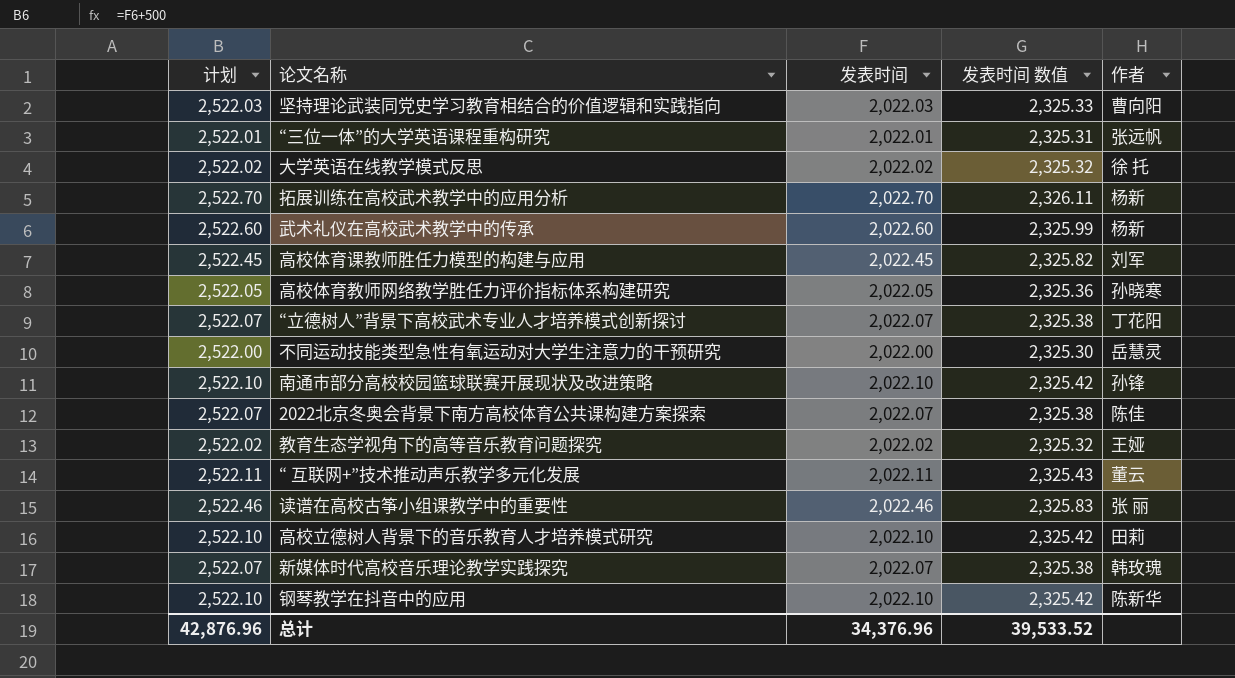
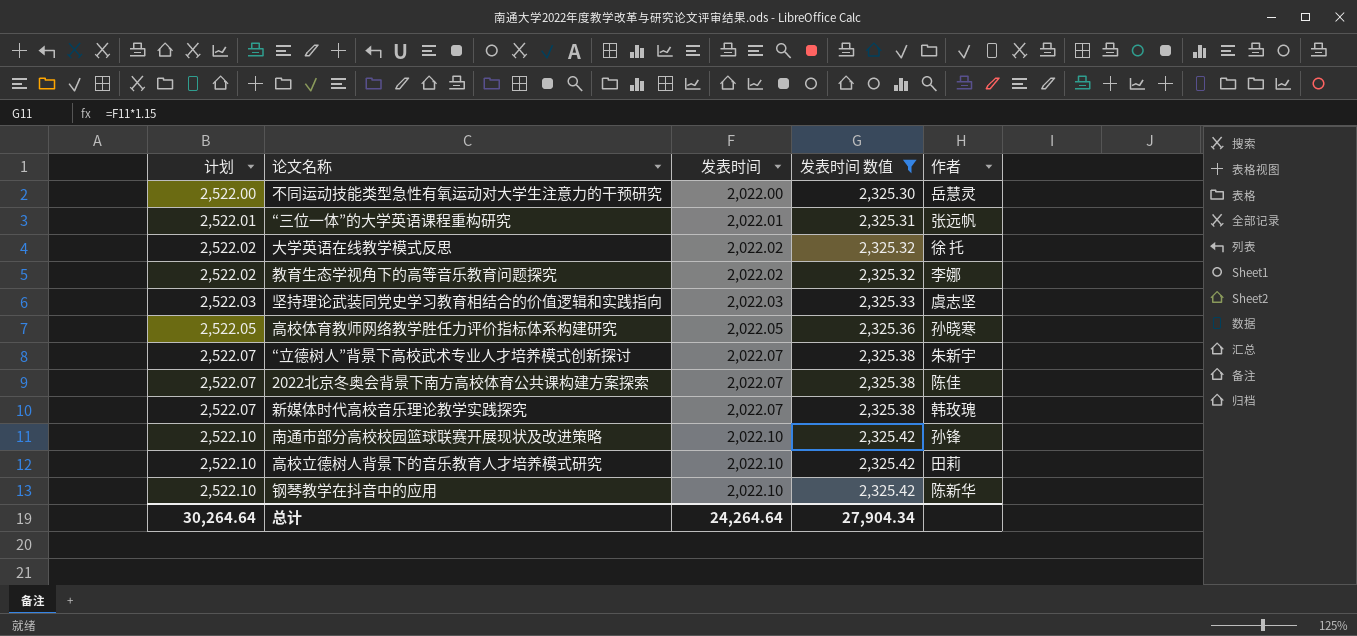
filter: none -> 发表时间 数值 <= 2,325.42
row order: none -> 计划 ascending
教育生态学视角下的高等音乐教育问题探究 | 作者: 王娅 -> 李娜
坚持理论武装同党史学习教育相结合的价值逻辑和实践指向 | 作者: 曹向阳 -> 虞志坚
“立德树人”背景下高校武术专业人才培养模式创新探讨 | 作者: 丁花阳 -> 朱新宇
总计 | 计划: 42,876.96 -> 30,264.64
总计 | 发表时间: 34,376.96 -> 24,264.64
总计 | 发表时间 数值: 39,533.52 -> 27,904.34

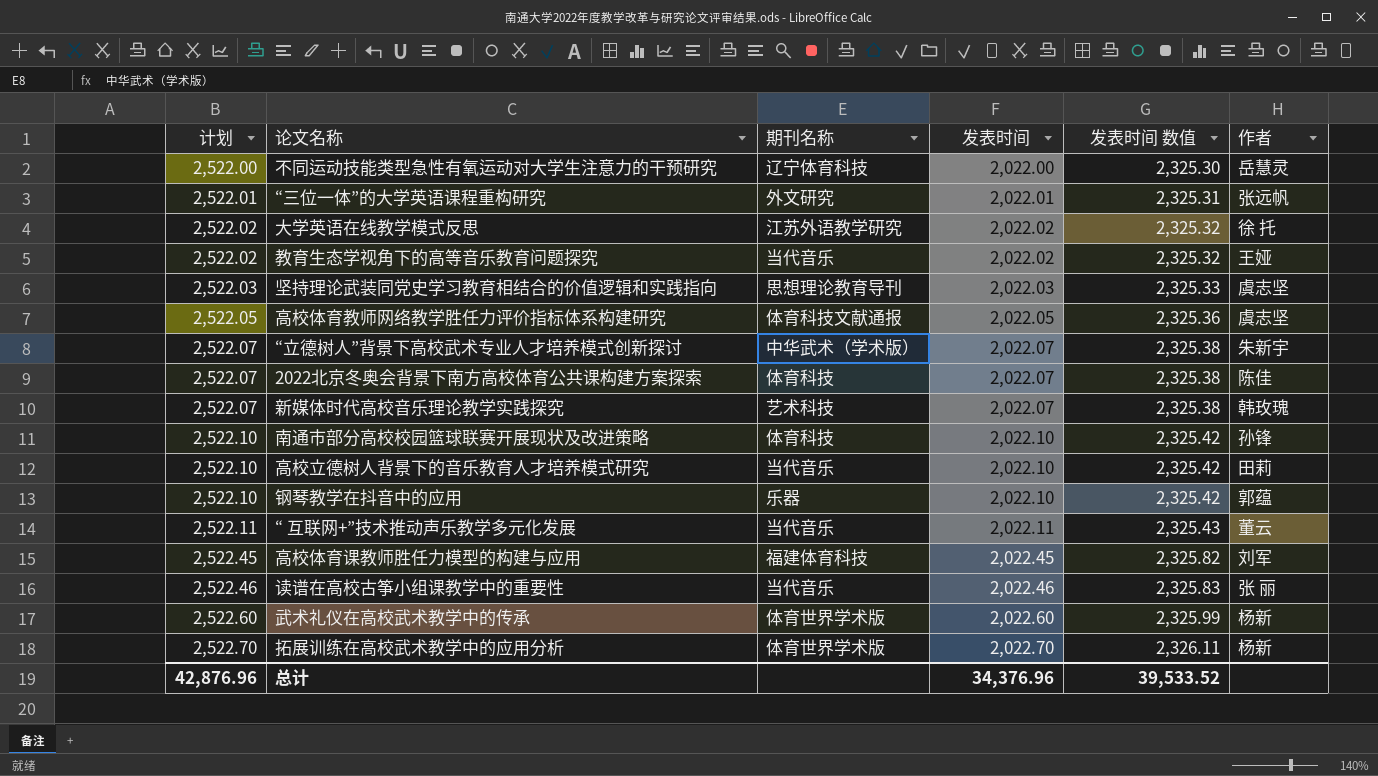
filter: 发表时间 数值 <= 2,325.42 -> none
column 期刊名称 | position: none -> 3
教育生态学视角下的高等音乐教育问题探究 | 作者: 李娜 -> 王娅
高校体育教师网络教学胜任力评价指标体系构建研究 | 作者: 孙晓寒 -> 虞志坚
钢琴教学在抖音中的应用 | 作者: 陈新华 -> 郭蕴
总计 | 计划: 30,264.64 -> 42,876.96
总计 | 发表时间: 24,264.64 -> 34,376.96
总计 | 发表时间 数值: 27,904.34 -> 39,533.52

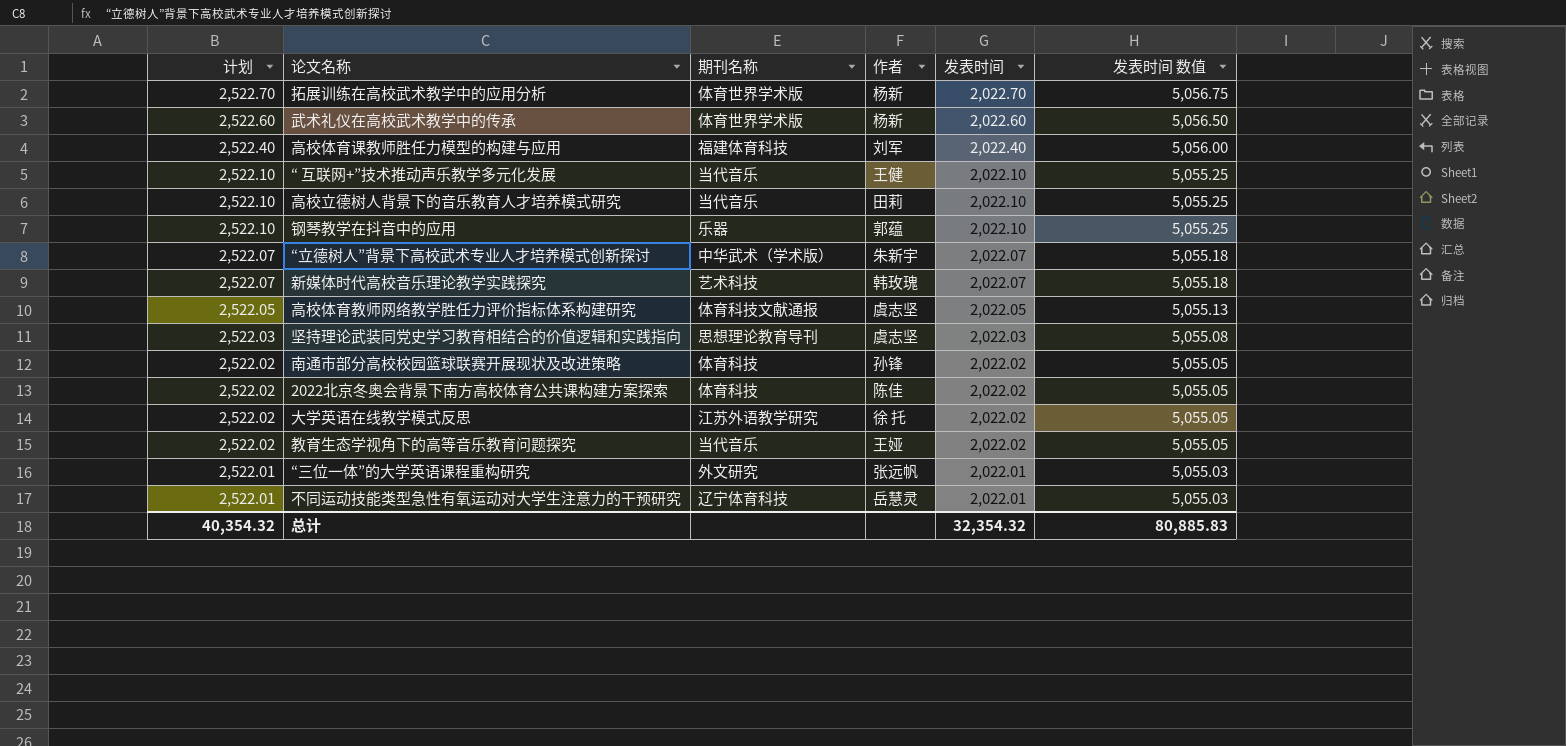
row order: 计划 ascending -> 计划 descending
column 作者 | position: 6 -> 4
column 发表时间 数值 | formula: [发表时间] * 1.15 -> [发表时间] * 2.5
row 读谱在高校古筝小组课教学中的重要性: 2,522.46 | 当代音乐 | 2,022.46 | 2,325.83 | 张 丽 -> none
高校体育课教师胜任力模型的构建与应用 | 计划: 2,522.45 -> 2,522.40
高校体育课教师胜任力模型的构建与应用 | 发表时间: 2,022.45 -> 2,022.40
“ 互联网+”技术推动声乐教学多元化发展 | 计划: 2,522.11 -> 2,522.10
“ 互联网+”技术推动声乐教学多元化发展 | 作者: 董云 -> 王健
“ 互联网+”技术推动声乐教学多元化发展 | 发表时间: 2,022.11 -> 2,022.10
南通市部分高校校园篮球联赛开展现状及改进策略 | 计划: 2,522.10 -> 2,522.02
南通市部分高校校园篮球联赛开展现状及改进策略 | 发表时间: 2,022.10 -> 2,022.02
2022北京冬奥会背景下南方高校体育公共课构建方案探索 | 计划: 2,522.07 -> 2,522.02
2022北京冬奥会背景下南方高校体育公共课构建方案探索 | 发表时间: 2,022.07 -> 2,022.02
不同运动技能类型急性有氧运动对大学生注意力的干预研究 | 计划: 2,522.00 -> 2,522.01
不同运动技能类型急性有氧运动对大学生注意力的干预研究 | 发表时间: 2,022.00 -> 2,022.01
总计 | 计划: 42,876.96 -> 40,354.32
总计 | 发表时间: 34,376.96 -> 32,354.32
总计 | 发表时间 数值: 39,533.52 -> 80,885.83

